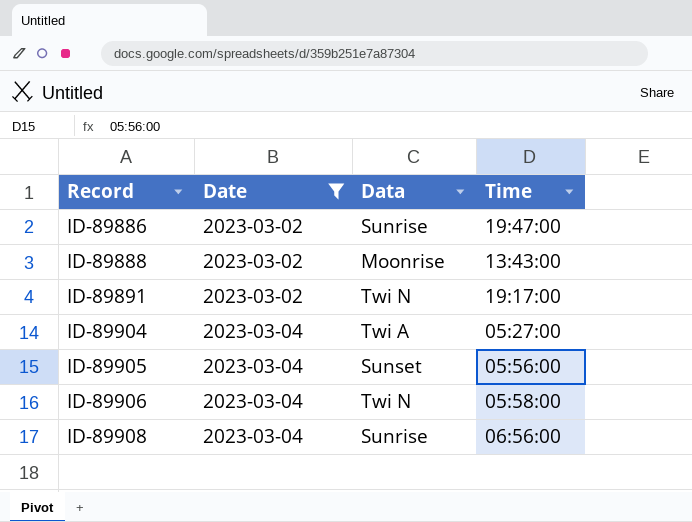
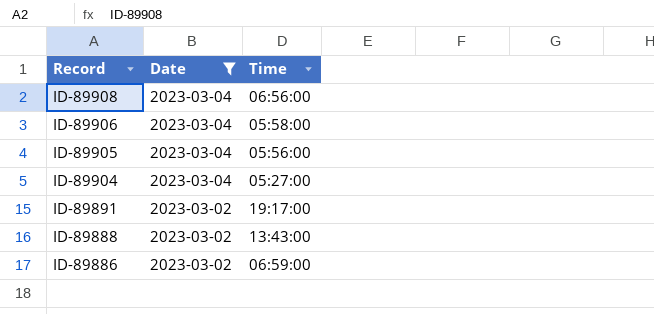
row order: Record ascending -> Record descending
column Data | position: 3 -> none
ID-89886 | Time: 19:47:00 -> 06:59:00

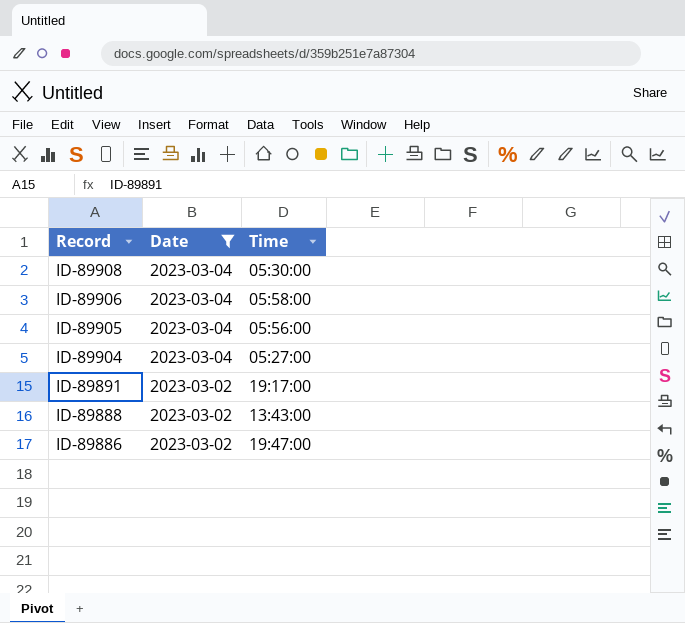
ID-89908 | Time: 06:56:00 -> 05:30:00
ID-89886 | Time: 06:59:00 -> 19:47:00

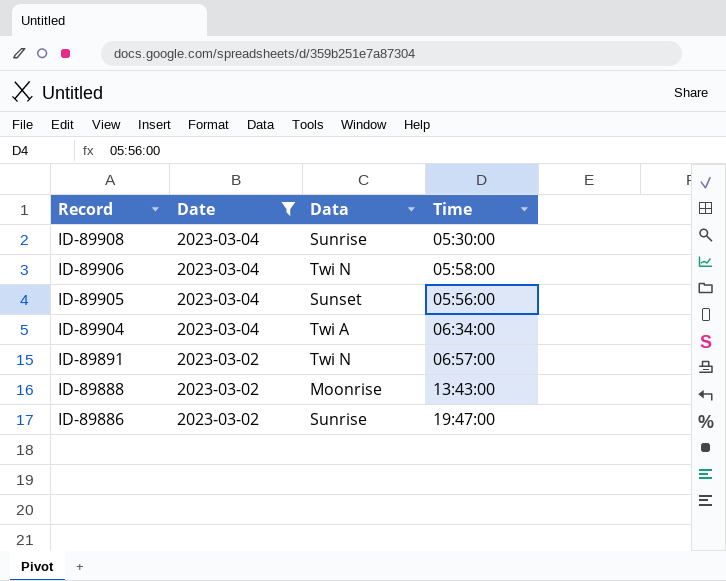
column Data | position: none -> 3
ID-89904 | Time: 05:27:00 -> 06:34:00
ID-89891 | Time: 19:17:00 -> 06:57:00

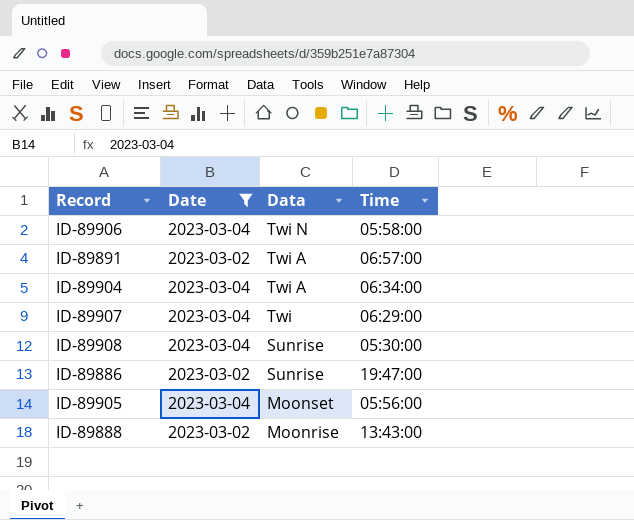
row order: Record descending -> Data descending
ID-89891 | Data: Twi N -> Twi A
row ID-89907: none -> 2023-03-04 | Twi | 06:29:00
ID-89905 | Data: Sunset -> Moonset

